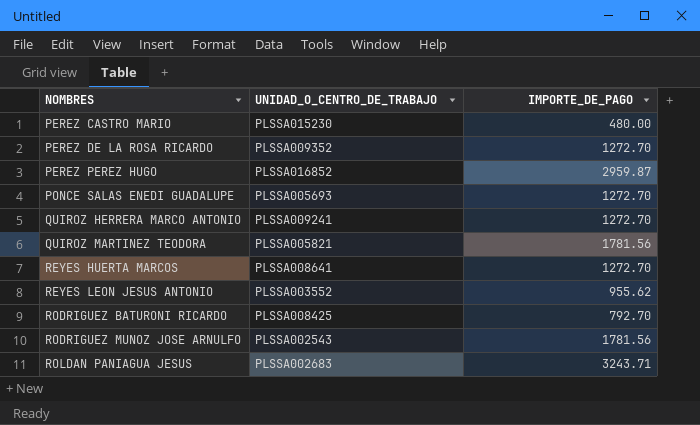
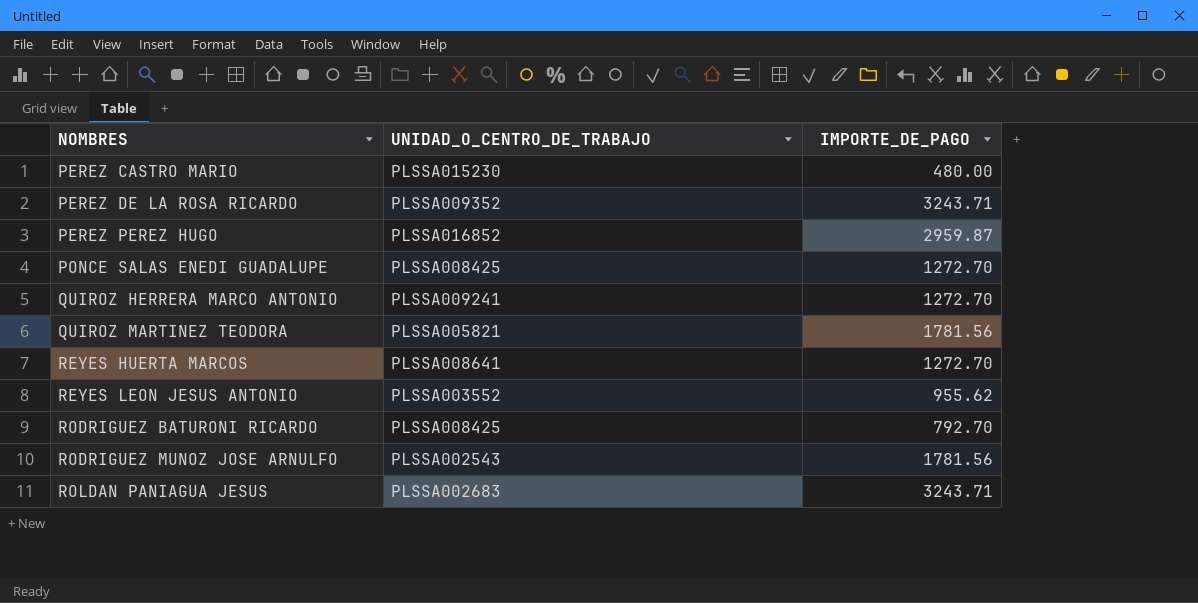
PEREZ DE LA ROSA RICARDO | IMPORTE_DE_PAGO: 1272.70 -> 3243.71
PONCE SALAS ENEDI GUADALUPE | UNIDAD_O_CENTRO_DE_TRABAJO: PLSSA005693 -> PLSSA008425

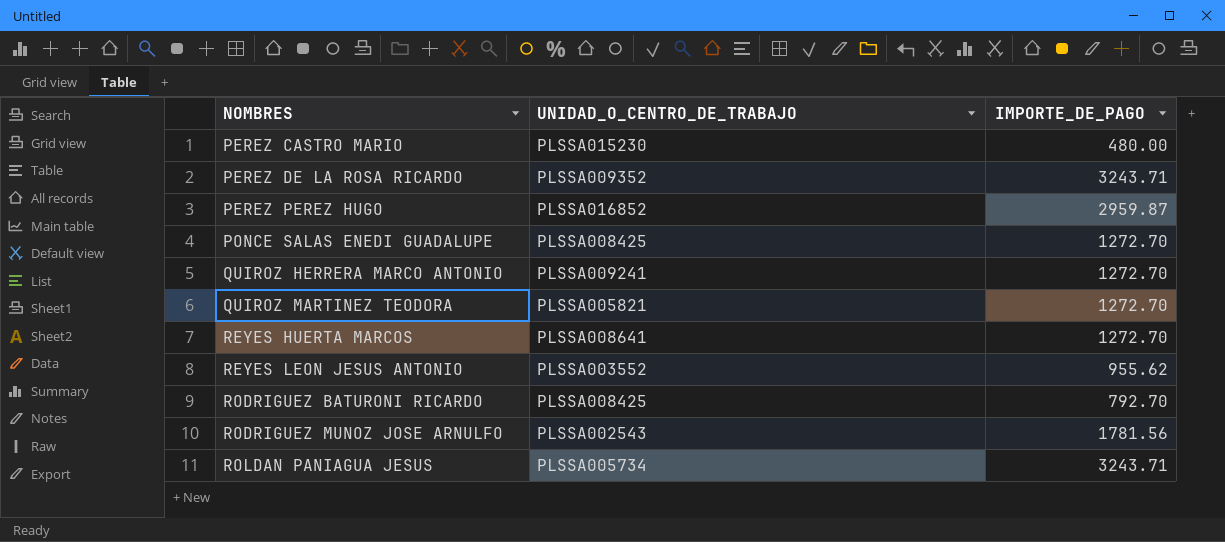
QUIROZ MARTINEZ TEODORA | IMPORTE_DE_PAGO: 1781.56 -> 1272.70
ROLDAN PANIAGUA JESUS | UNIDAD_O_CENTRO_DE_TRABAJO: PLSSA002683 -> PLSSA005734

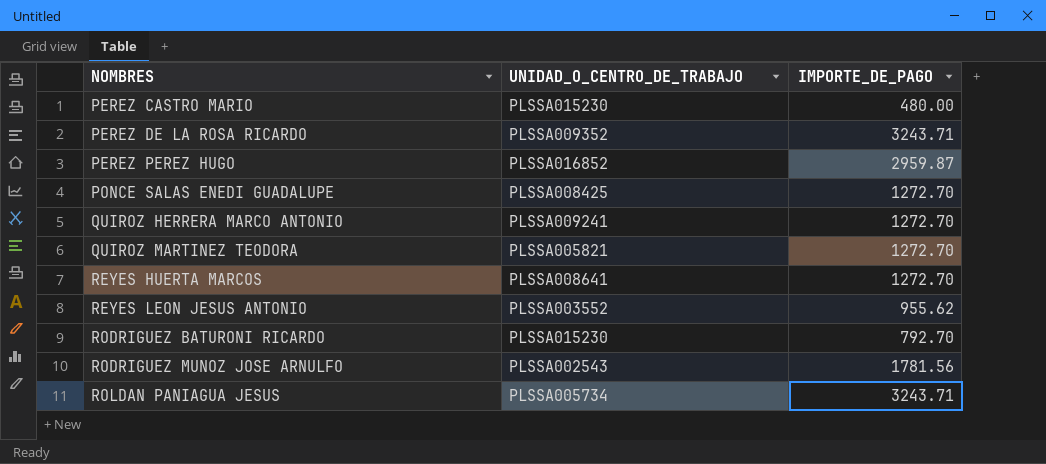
RODRIGUEZ BATURONI RICARDO | UNIDAD_O_CENTRO_DE_TRABAJO: PLSSA008425 -> PLSSA015230

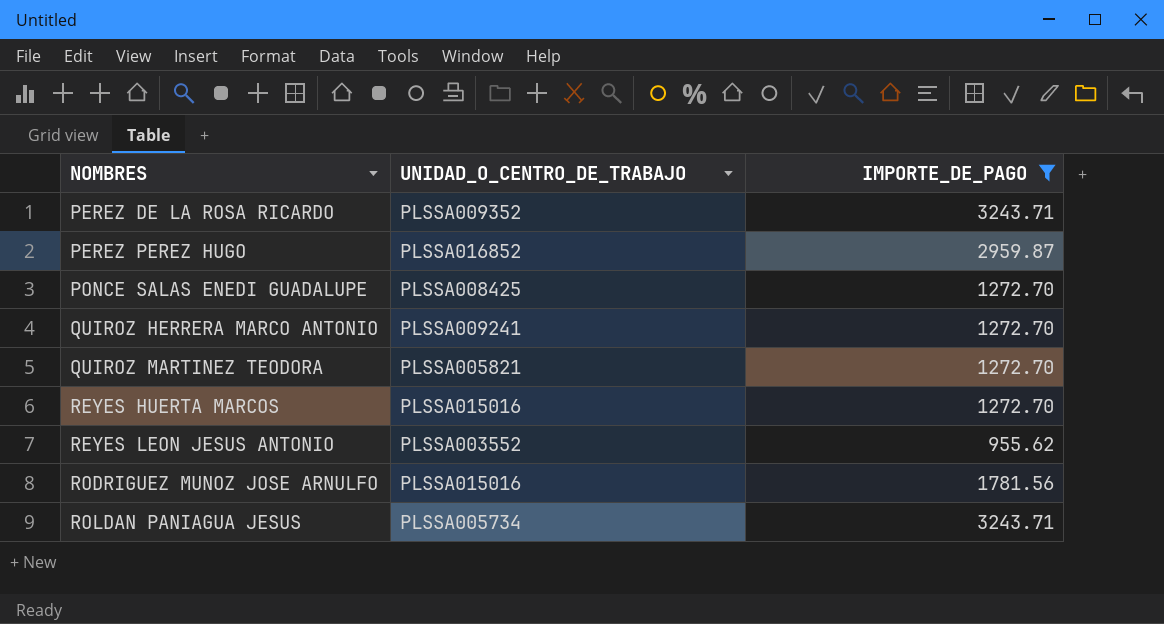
filter: none -> IMPORTE_DE_PAGO >= 955.62
REYES HUERTA MARCOS | UNIDAD_O_CENTRO_DE_TRABAJO: PLSSA008641 -> PLSSA015016
RODRIGUEZ MUNOZ JOSE ARNULFO | UNIDAD_O_CENTRO_DE_TRABAJO: PLSSA002543 -> PLSSA015016

